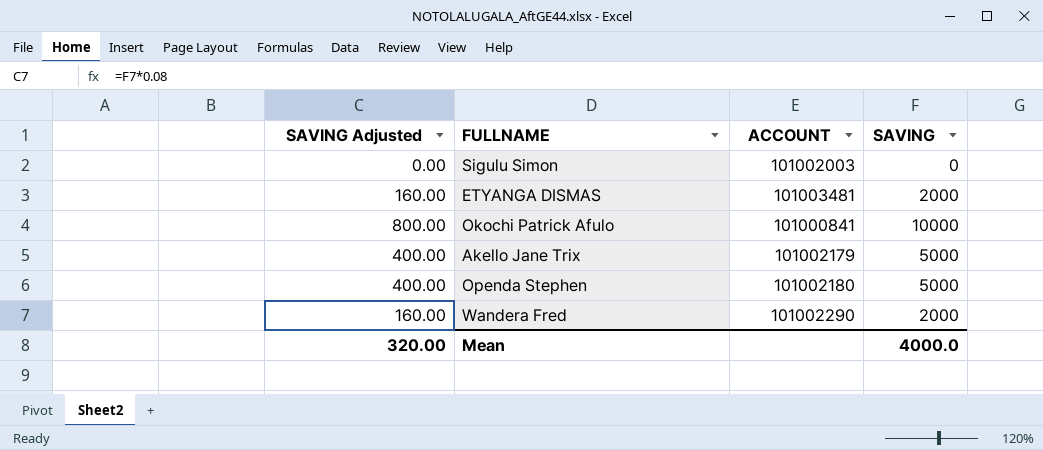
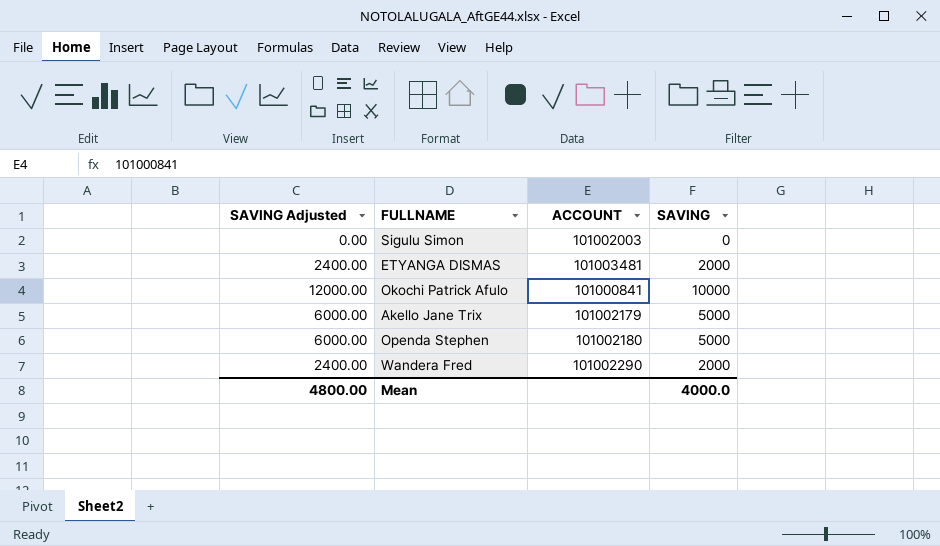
column SAVING Adjusted | formula: [SAVING] * 0.08 -> [SAVING] * 1.2
Mean | SAVING Adjusted: 320.00 -> 4800.00

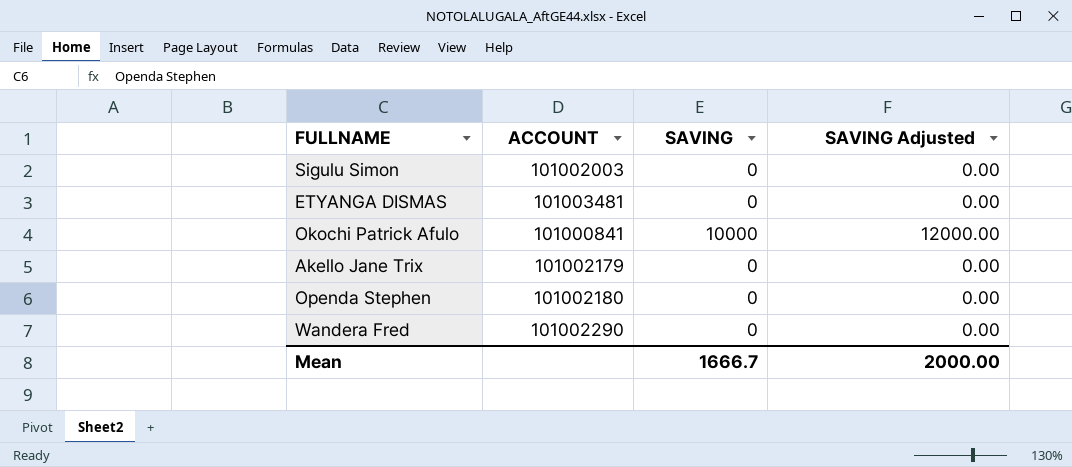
column SAVING Adjusted | position: 1 -> 4
ETYANGA DISMAS | SAVING: 2000 -> 0
ETYANGA DISMAS | SAVING Adjusted: 2400.00 -> 0.00
Akello Jane Trix | SAVING: 5000 -> 0
Akello Jane Trix | SAVING Adjusted: 6000.00 -> 0.00
Openda Stephen | SAVING: 5000 -> 0
Openda Stephen | SAVING Adjusted: 6000.00 -> 0.00
Wandera Fred | SAVING: 2000 -> 0
Wandera Fred | SAVING Adjusted: 2400.00 -> 0.00
Mean | SAVING: 4000.0 -> 1666.7
Mean | SAVING Adjusted: 4800.00 -> 2000.00

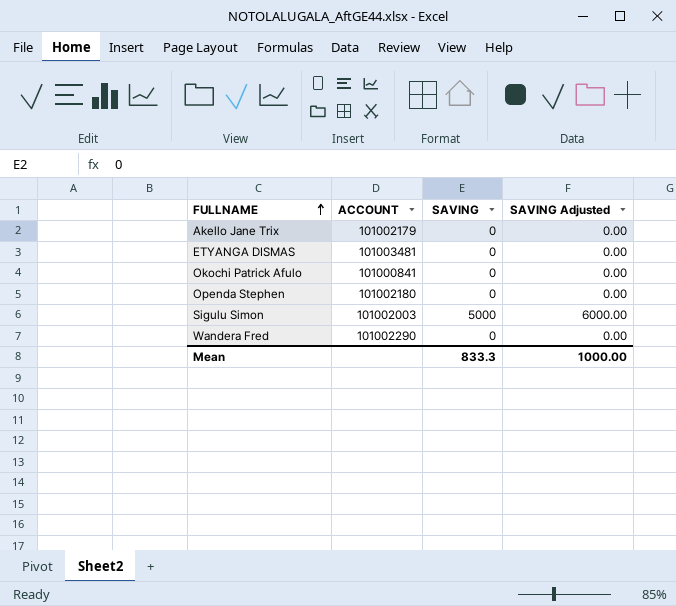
row order: none -> FULLNAME ascending
Okochi Patrick Afulo | SAVING: 10000 -> 0
Okochi Patrick Afulo | SAVING Adjusted: 12000.00 -> 0.00
Sigulu Simon | SAVING: 0 -> 5000
Sigulu Simon | SAVING Adjusted: 0.00 -> 6000.00
Mean | SAVING: 1666.7 -> 833.3
Mean | SAVING Adjusted: 2000.00 -> 1000.00

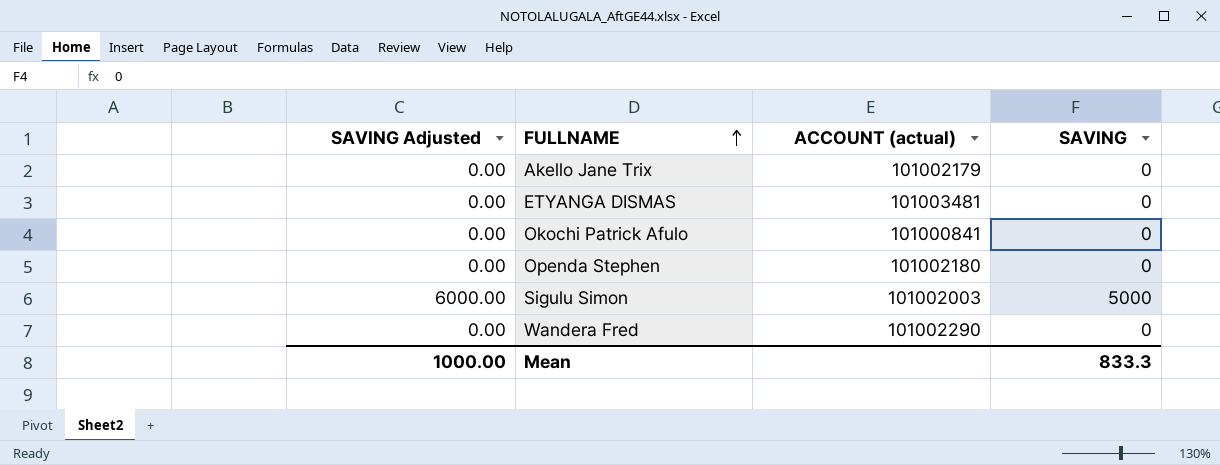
column SAVING Adjusted | position: 4 -> 1
column name: ACCOUNT -> ACCOUNT (actual)

